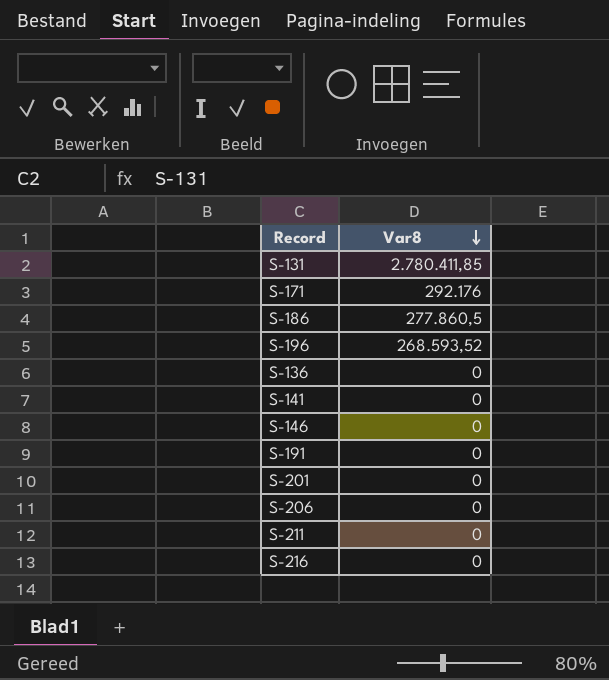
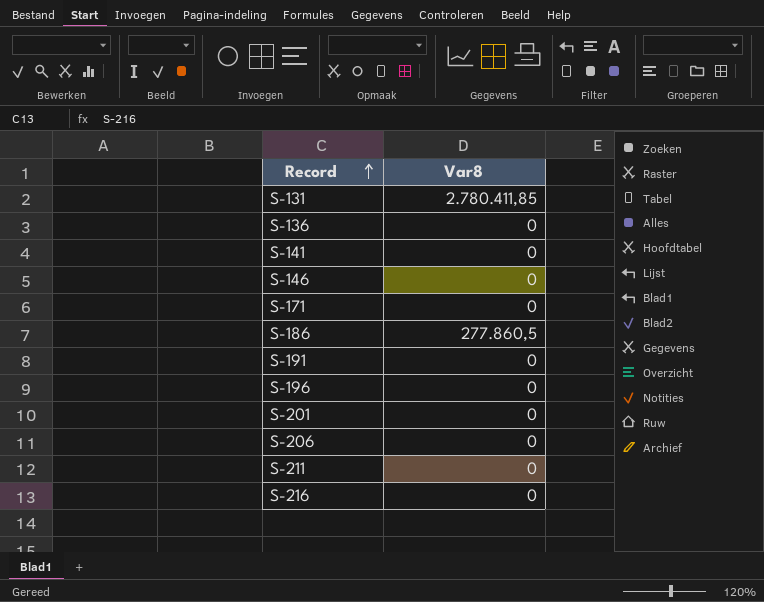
row order: Var8 descending -> Record ascending
S-171 | Var8: 292.176 -> 0
S-196 | Var8: 268.593,52 -> 0

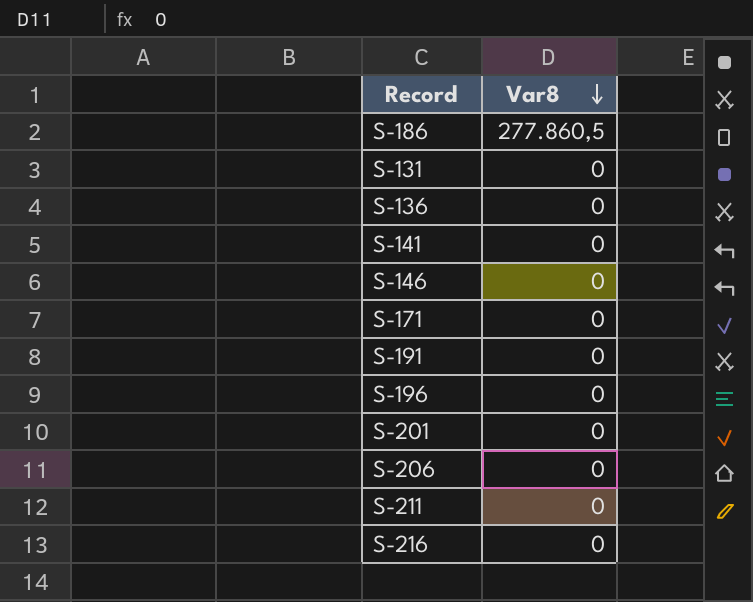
row order: Record ascending -> Var8 descending
S-131 | Var8: 2.780.411,85 -> 0

